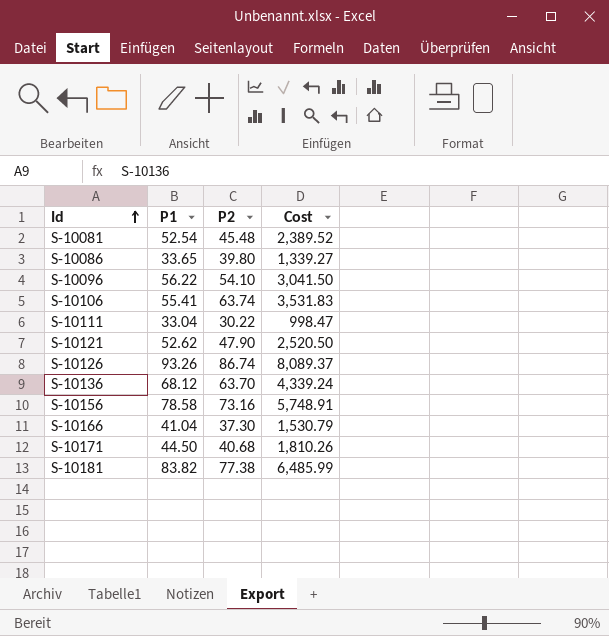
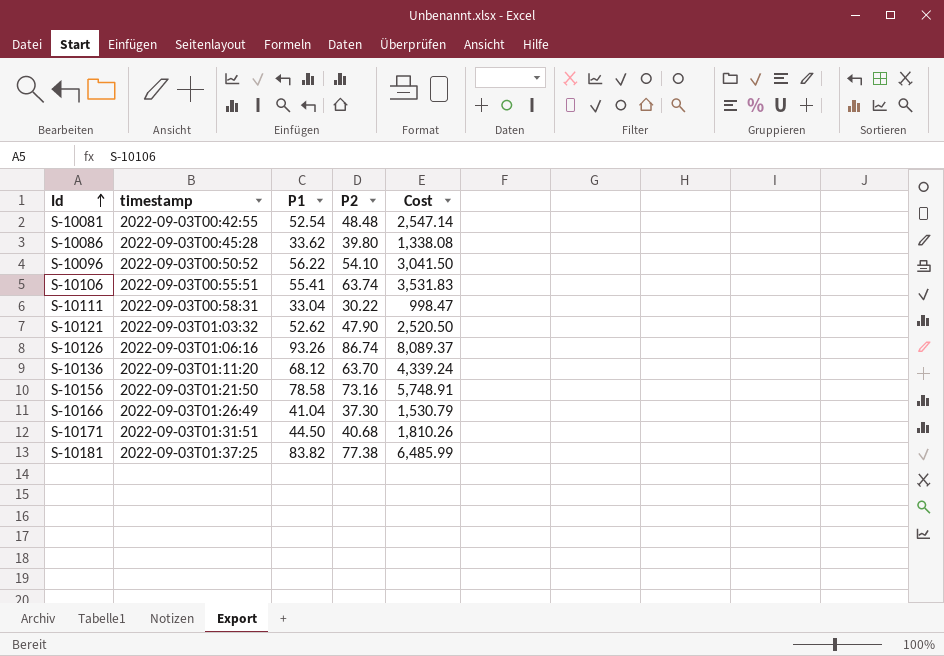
column timestamp | position: none -> 2
S-10081 | P2: 45.48 -> 48.48
S-10081 | Cost: 2,389.52 -> 2,547.14
S-10086 | P1: 33.65 -> 33.62
S-10086 | Cost: 1,339.27 -> 1,338.08

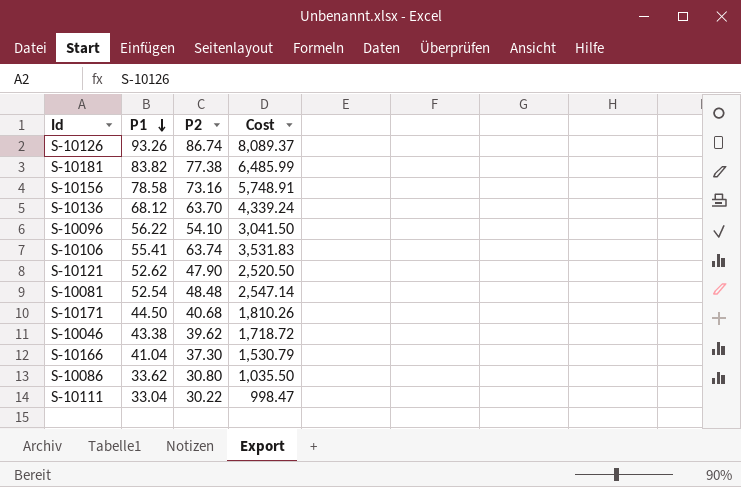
row order: Id ascending -> P1 descending
column timestamp | position: 2 -> none
row S-10046: none -> 43.38 | 39.62 | 1,718.72
S-10086 | P2: 39.80 -> 30.80
S-10086 | Cost: 1,338.08 -> 1,035.50

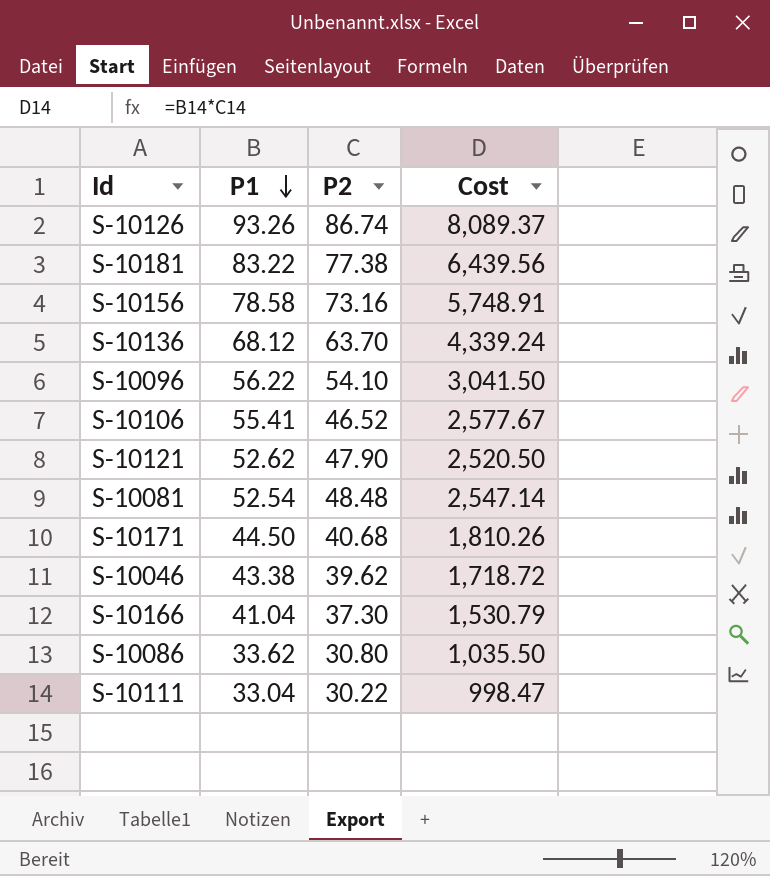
S-10181 | P1: 83.82 -> 83.22
S-10181 | Cost: 6,485.99 -> 6,439.56
S-10106 | P2: 63.74 -> 46.52
S-10106 | Cost: 3,531.83 -> 2,577.67

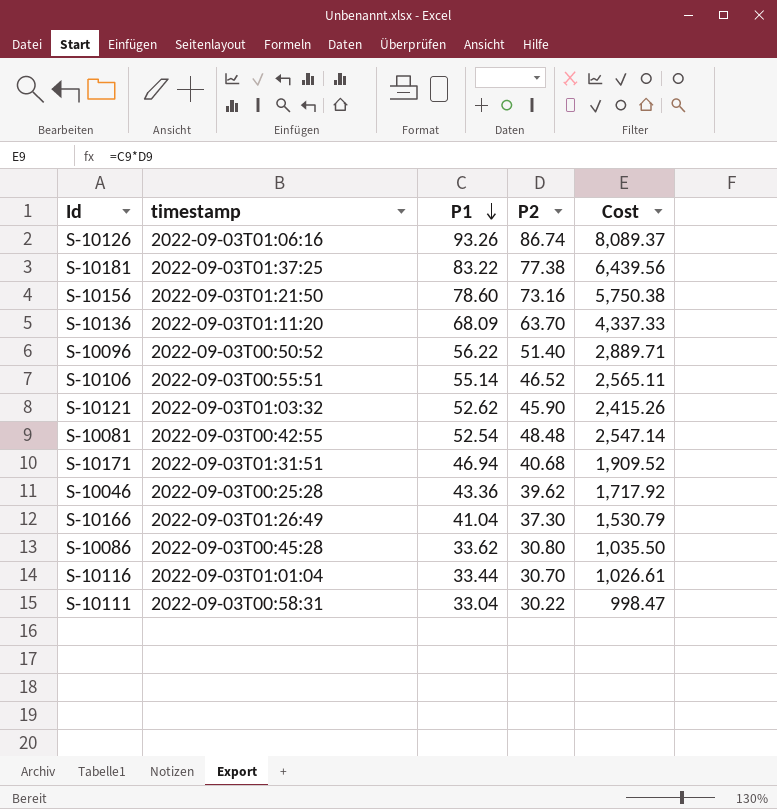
column timestamp | position: none -> 2
S-10156 | P1: 78.58 -> 78.60
S-10156 | Cost: 5,748.91 -> 5,750.38
S-10136 | P1: 68.12 -> 68.09
S-10136 | Cost: 4,339.24 -> 4,337.33
S-10096 | P2: 54.10 -> 51.40
S-10096 | Cost: 3,041.50 -> 2,889.71
S-10106 | P1: 55.41 -> 55.14
S-10106 | Cost: 2,577.67 -> 2,565.11
S-10121 | P2: 47.90 -> 45.90
S-10121 | Cost: 2,520.50 -> 2,415.26
S-10171 | P1: 44.50 -> 46.94
S-10171 | Cost: 1,810.26 -> 1,909.52
S-10046 | P1: 43.38 -> 43.36
S-10046 | Cost: 1,718.72 -> 1,717.92
row S-10116: none -> 2022-09-03T01:01:04 | 33.44 | 30.70 | 1,026.61

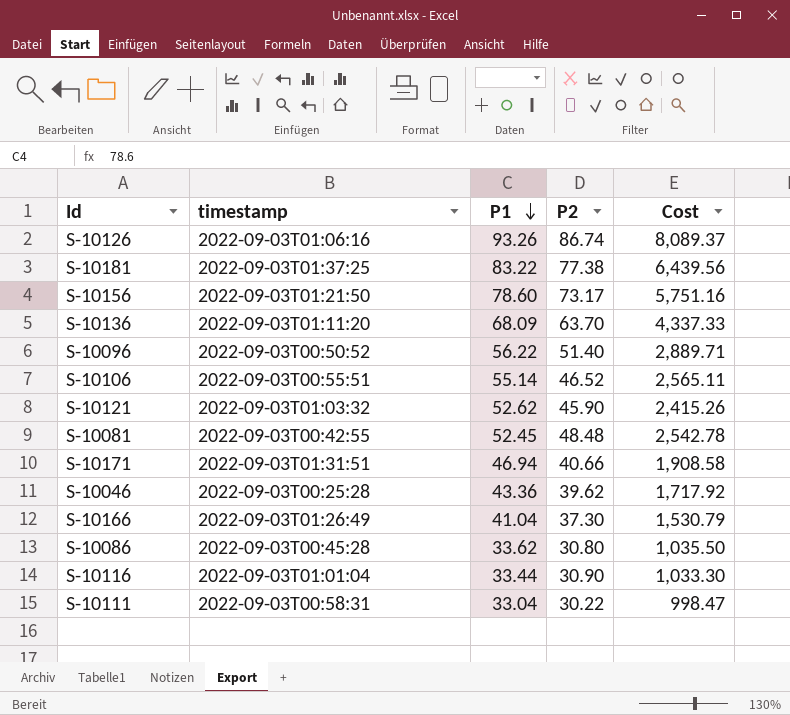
S-10156 | P2: 73.16 -> 73.17
S-10156 | Cost: 5,750.38 -> 5,751.16
S-10081 | P1: 52.54 -> 52.45
S-10081 | Cost: 2,547.14 -> 2,542.78
S-10171 | P2: 40.68 -> 40.66
S-10171 | Cost: 1,909.52 -> 1,908.58
S-10116 | P2: 30.70 -> 30.90
S-10116 | Cost: 1,026.61 -> 1,033.30

